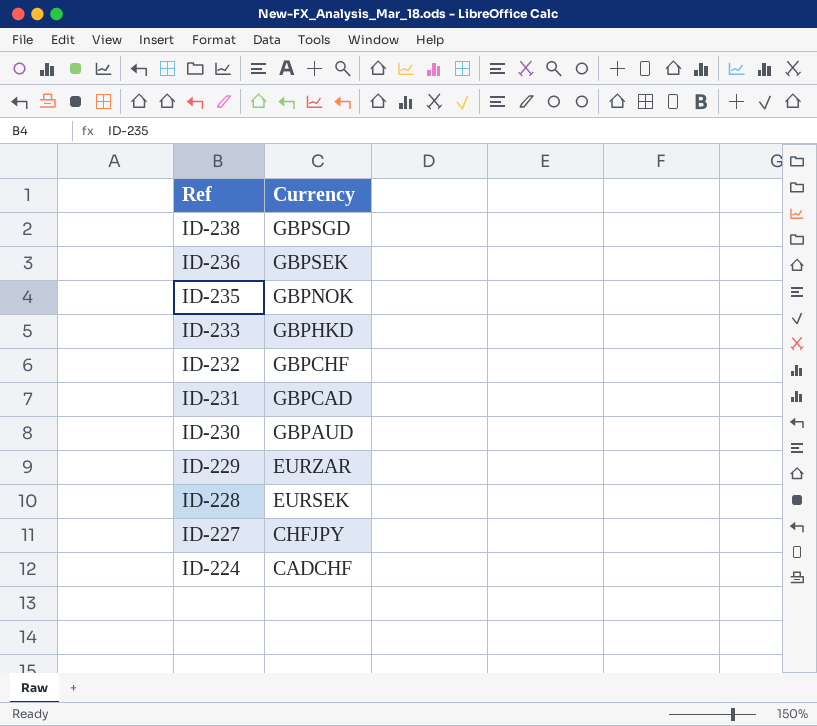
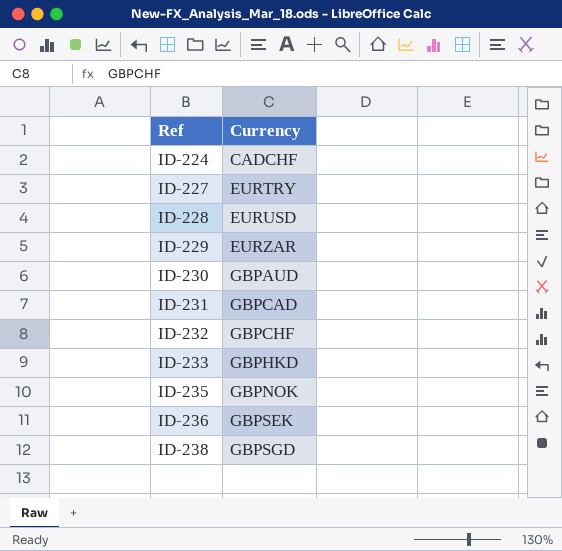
row order: Ref descending -> Ref ascending
ID-227 | Currency: CHFJPY -> EURTRY
ID-228 | Currency: EURSEK -> EURUSD

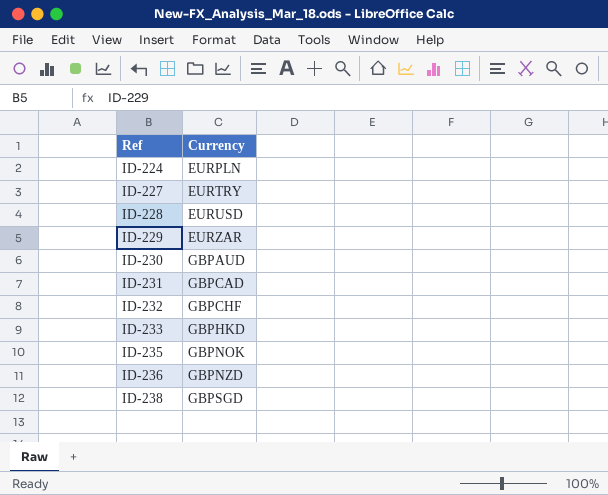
ID-224 | Currency: CADCHF -> EURPLN
ID-236 | Currency: GBPSEK -> GBPNZD

